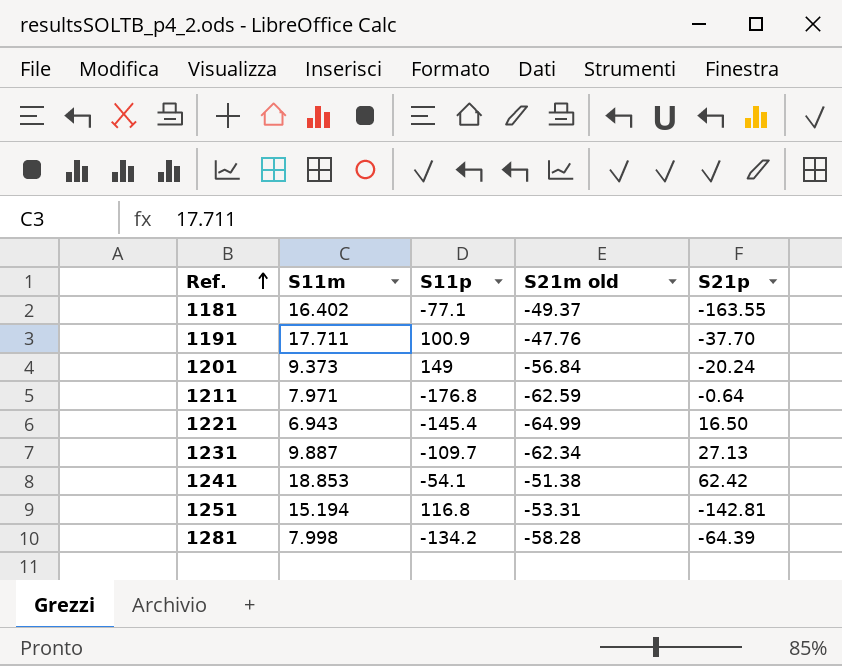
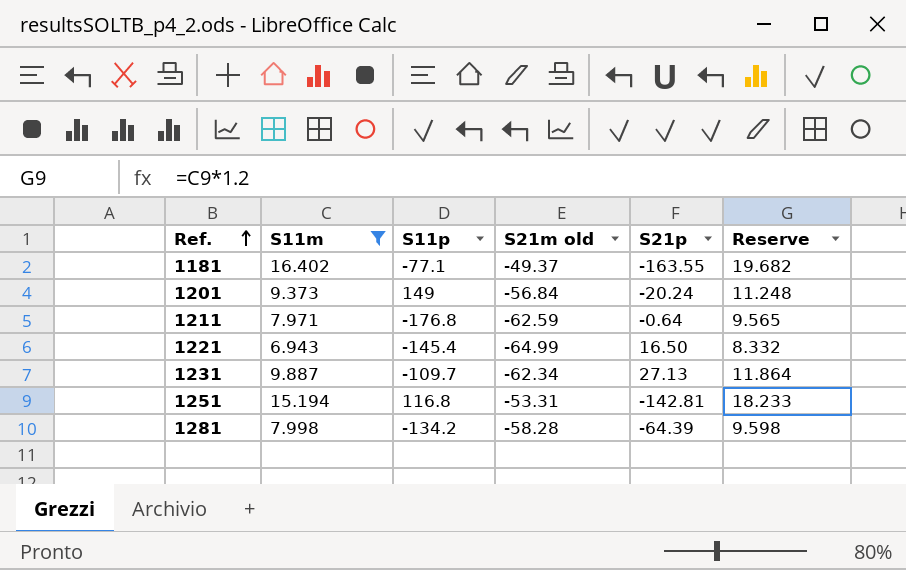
filter: none -> S11m <= 16.402
column Reserve | formula: none -> [S11m] * 1.2

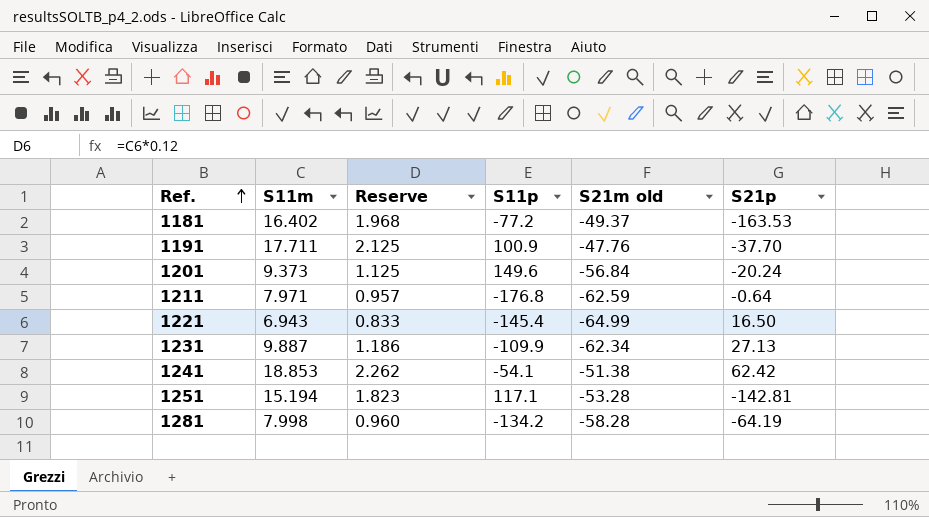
filter: S11m <= 16.402 -> none
column Reserve | formula: [S11m] * 1.2 -> [S11m] * 0.12
column Reserve | position: 6 -> 3
1181 | S11p: -77.1 -> -77.2
1181 | S21p: -163.55 -> -163.53
1201 | S11p: 149 -> 149.6
1231 | S11p: -109.7 -> -109.9
1251 | S11p: 116.8 -> 117.1
1251 | S21m old: -53.31 -> -53.28
1281 | S21p: -64.39 -> -64.19

